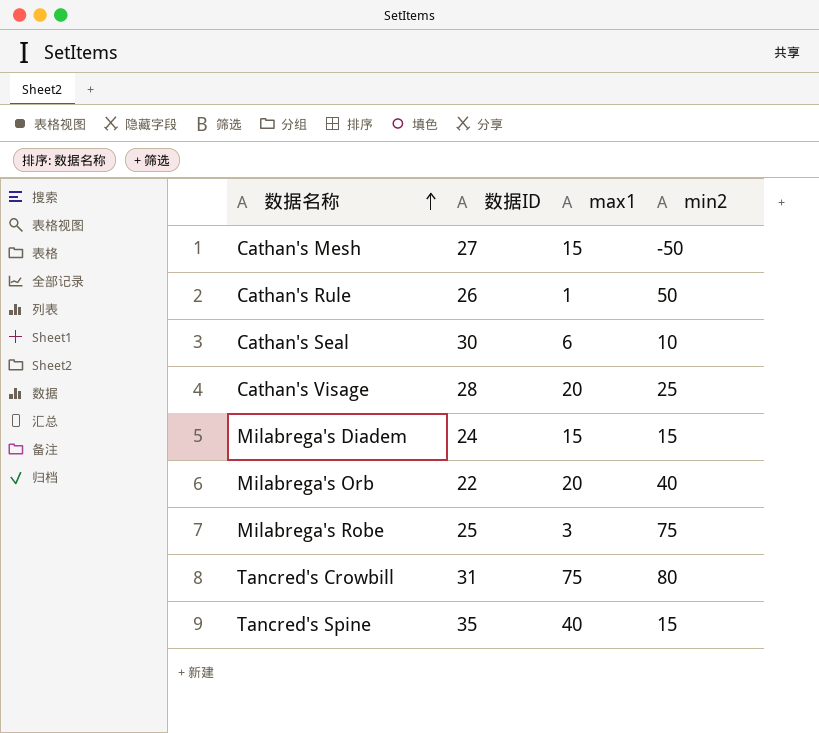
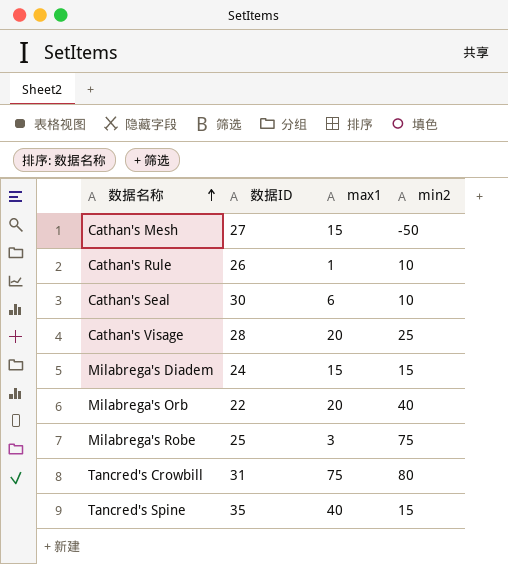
Cathan's Rule | min2: 50 -> 10

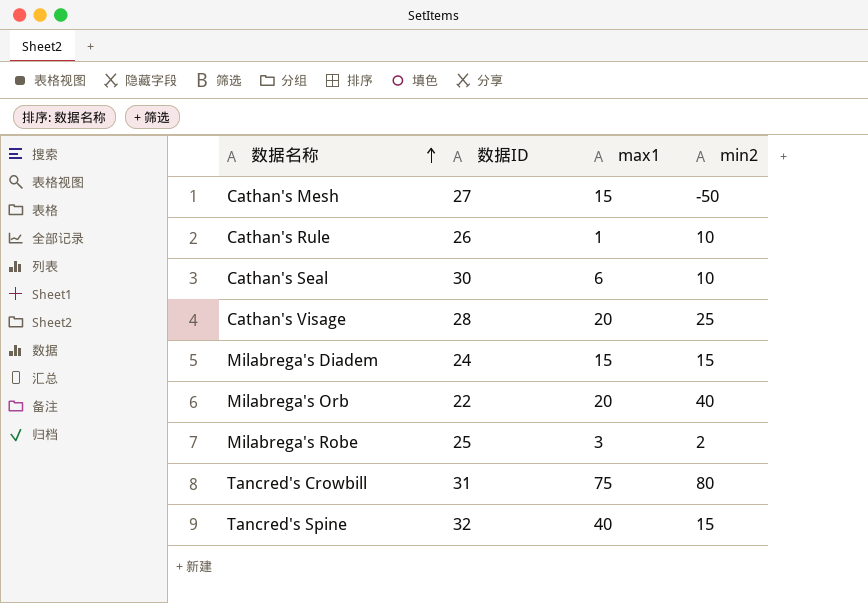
Milabrega's Robe | min2: 75 -> 2
Tancred's Spine | 数据ID: 35 -> 32

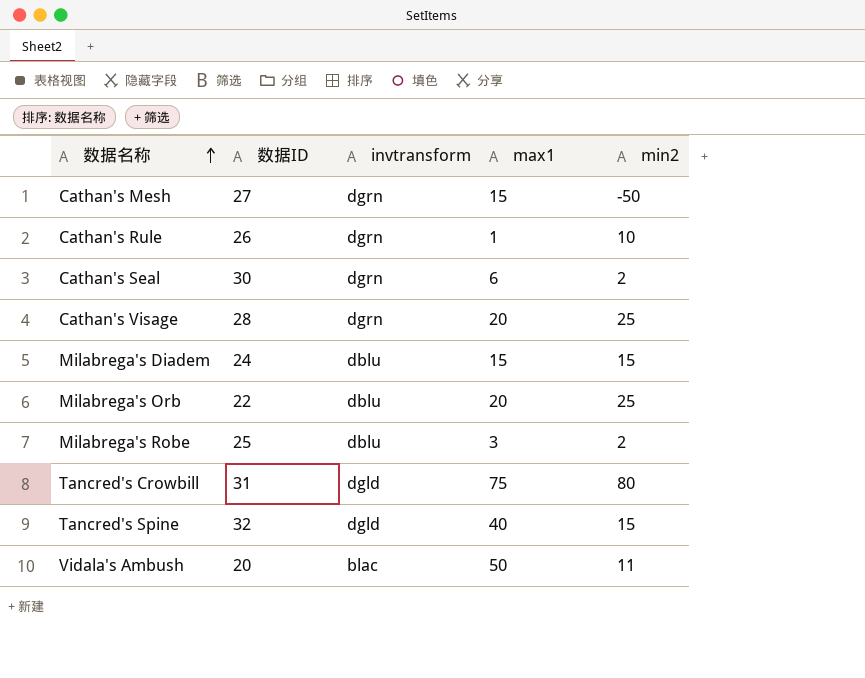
column invtransform | position: none -> 3
Cathan's Seal | min2: 10 -> 2
Milabrega's Orb | min2: 40 -> 25
row Vidala's Ambush: none -> 20 | blac | 50 | 11

